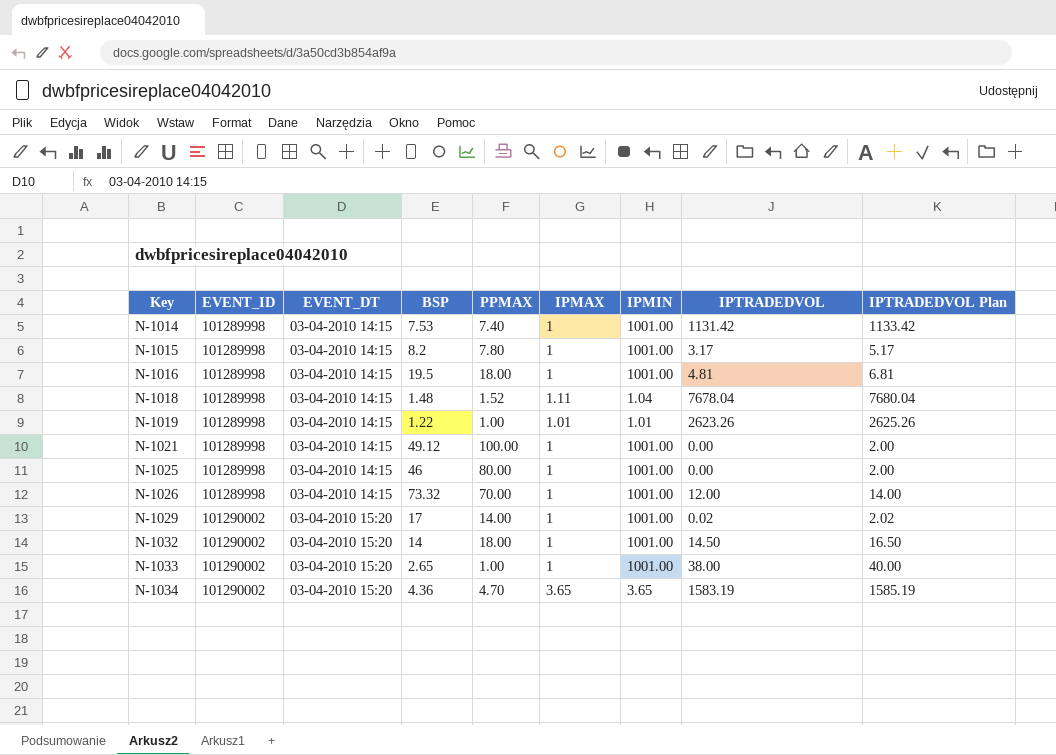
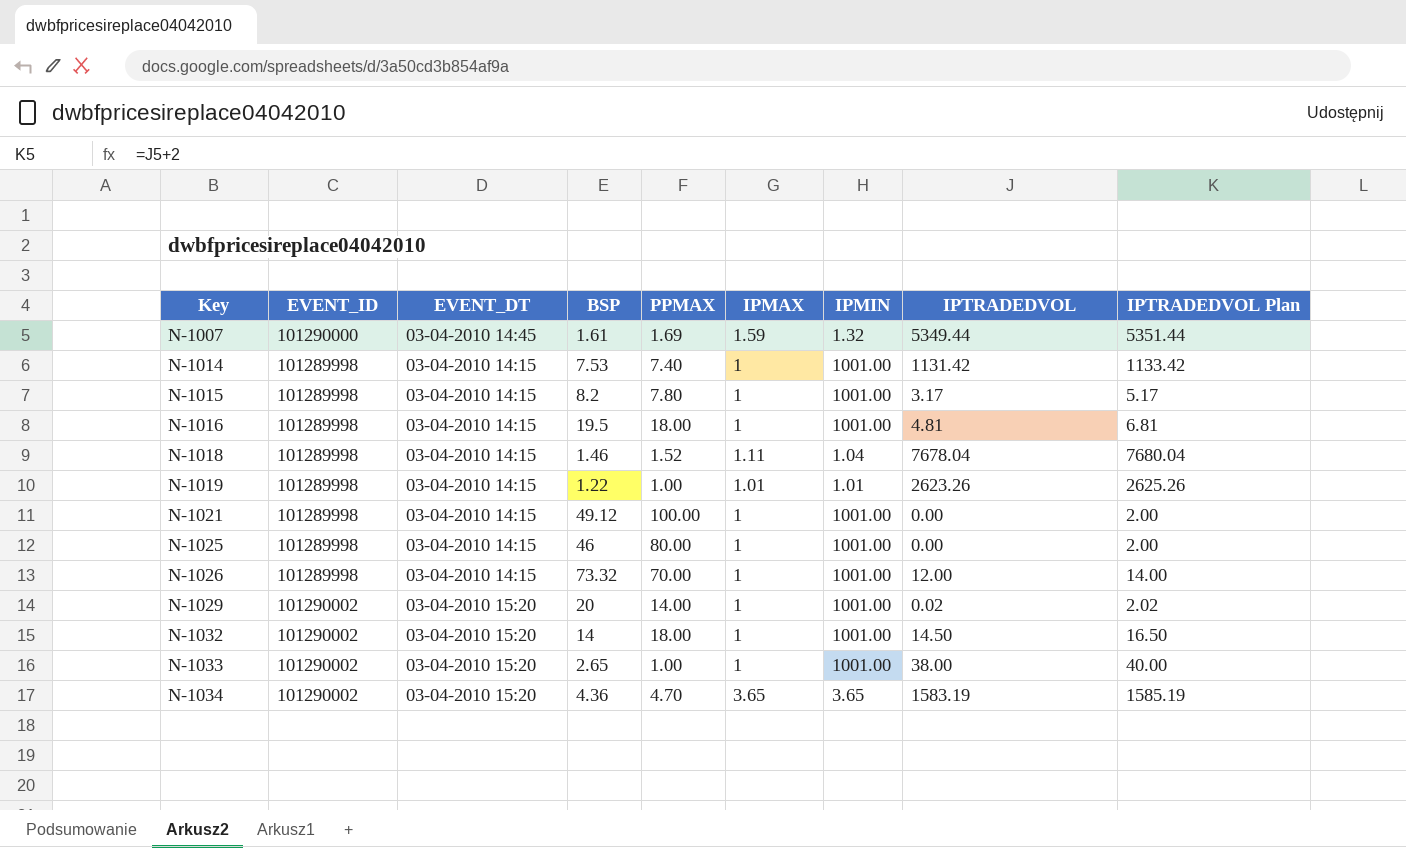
row N-1007: none -> 101290000 | 03-04-2010 14:45 | 1.61 | 1.69 | 1.59 | 1.32 | 5349.44 | 5351.44
N-1018 | BSP: 1.48 -> 1.46
N-1029 | BSP: 17 -> 20

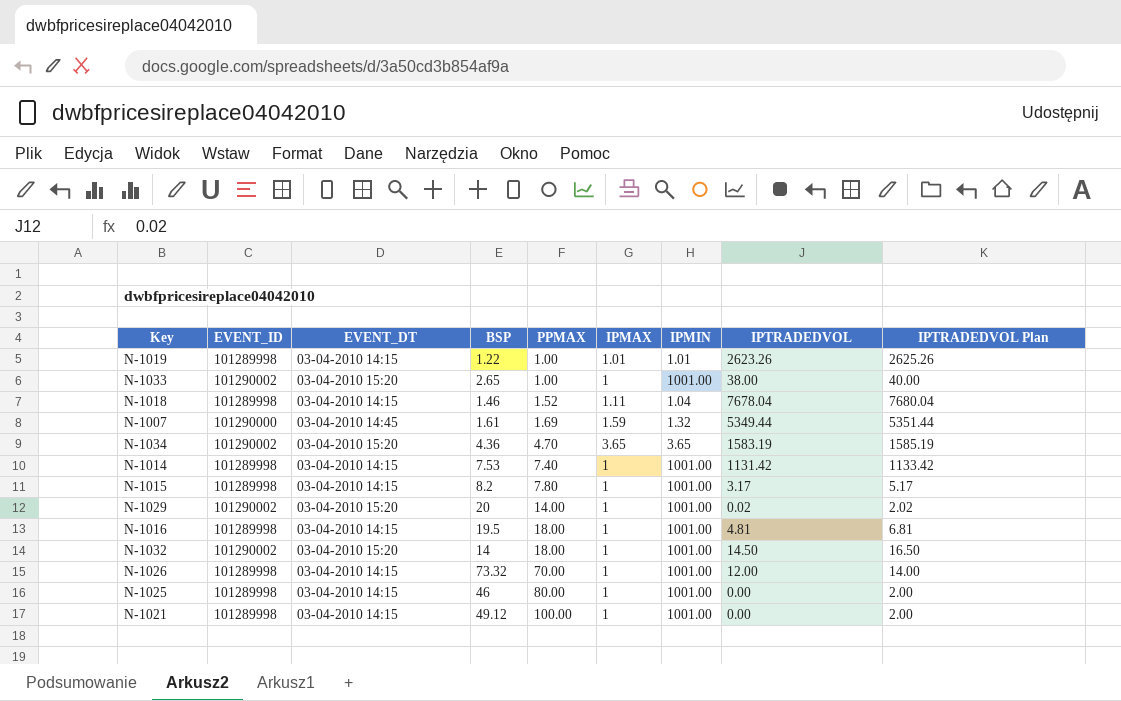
row order: Key ascending -> PPMAX ascending

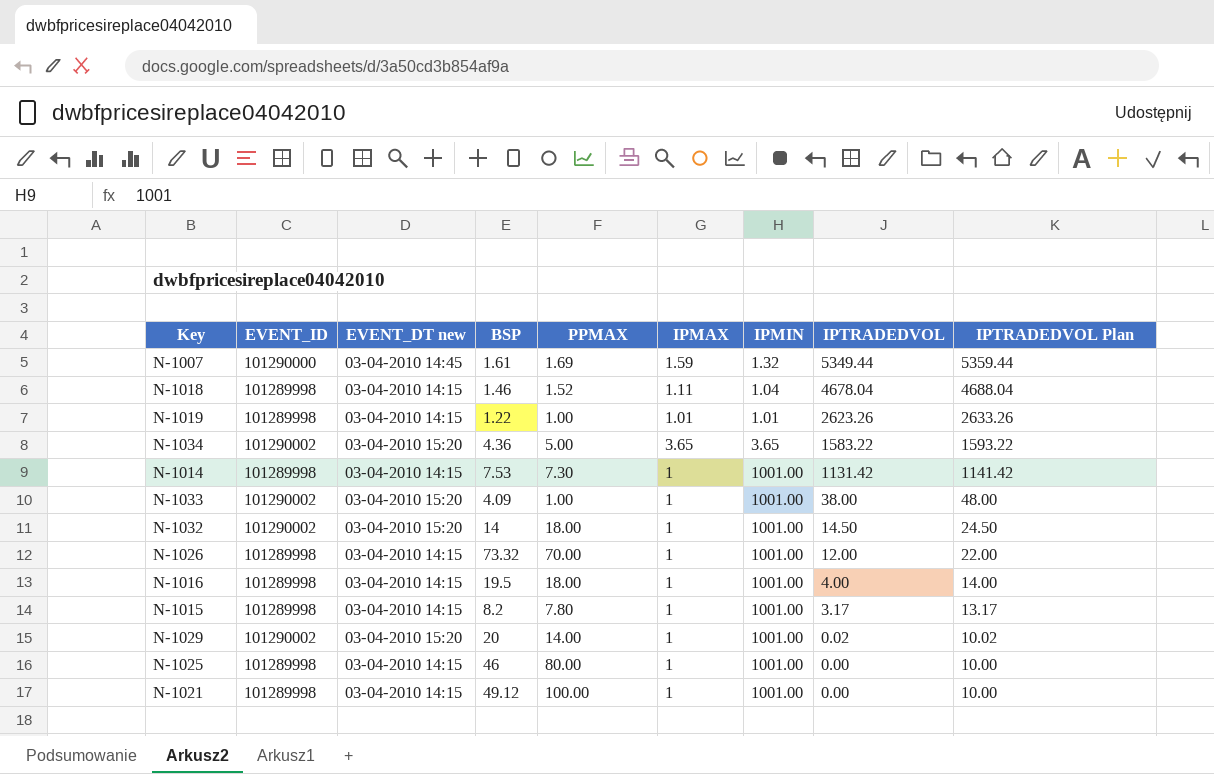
row order: PPMAX ascending -> IPTRADEDVOL descending
column name: EVENT_DT -> EVENT_DT new
column IPTRADEDVOL Plan | formula: [IPTRADEDVOL] + 2 -> [IPTRADEDVOL] + 10
N-1018 | IPTRADEDVOL: 7678.04 -> 4678.04
N-1034 | PPMAX: 4.70 -> 5.00
N-1034 | IPTRADEDVOL: 1583.19 -> 1583.22
N-1014 | PPMAX: 7.40 -> 7.30
N-1033 | BSP: 2.65 -> 4.09
N-1016 | IPTRADEDVOL: 4.81 -> 4.00

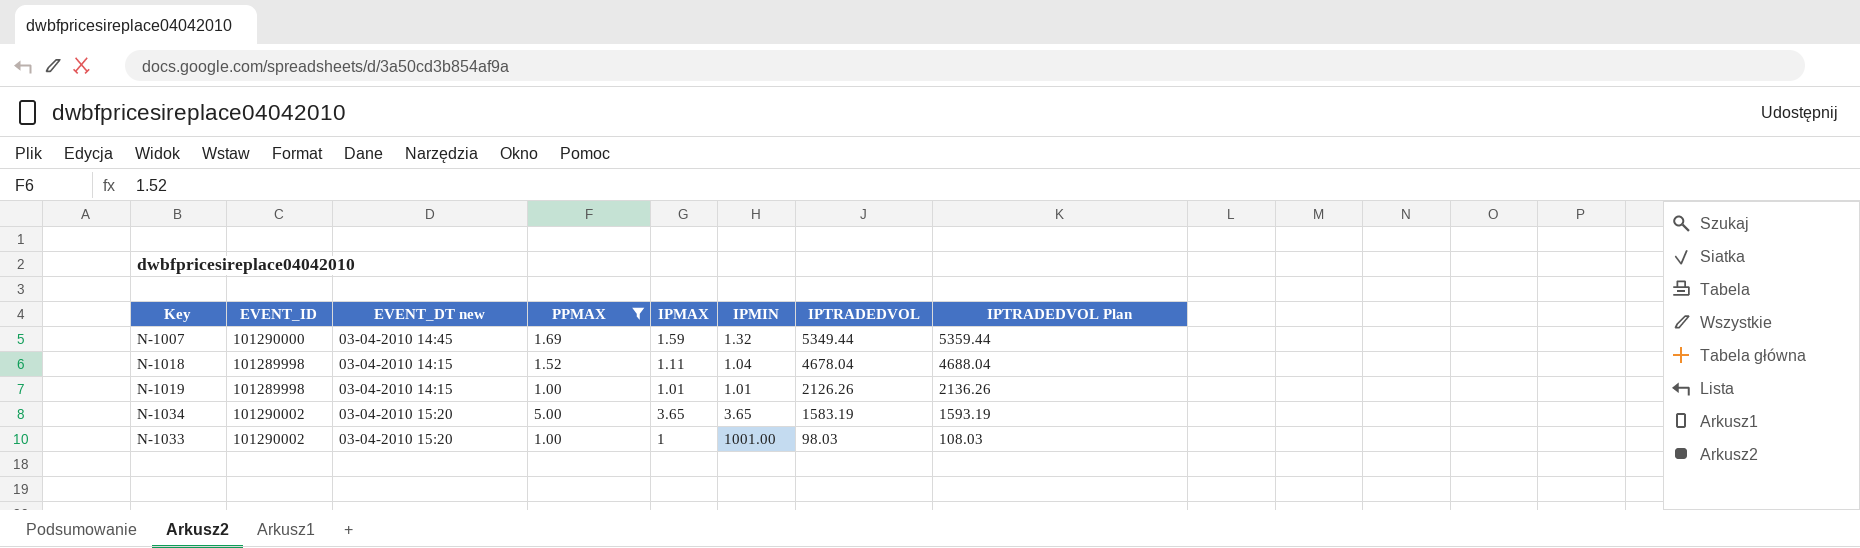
filter: none -> PPMAX <= 5.00
column BSP | position: 4 -> none
N-1019 | IPTRADEDVOL: 2623.26 -> 2126.26
N-1019 | IPTRADEDVOL Plan: 2633.26 -> 2136.26
N-1034 | IPTRADEDVOL: 1583.22 -> 1583.19
N-1034 | IPTRADEDVOL Plan: 1593.22 -> 1593.19
N-1033 | IPTRADEDVOL: 38.00 -> 98.03
N-1033 | IPTRADEDVOL Plan: 48.00 -> 108.03

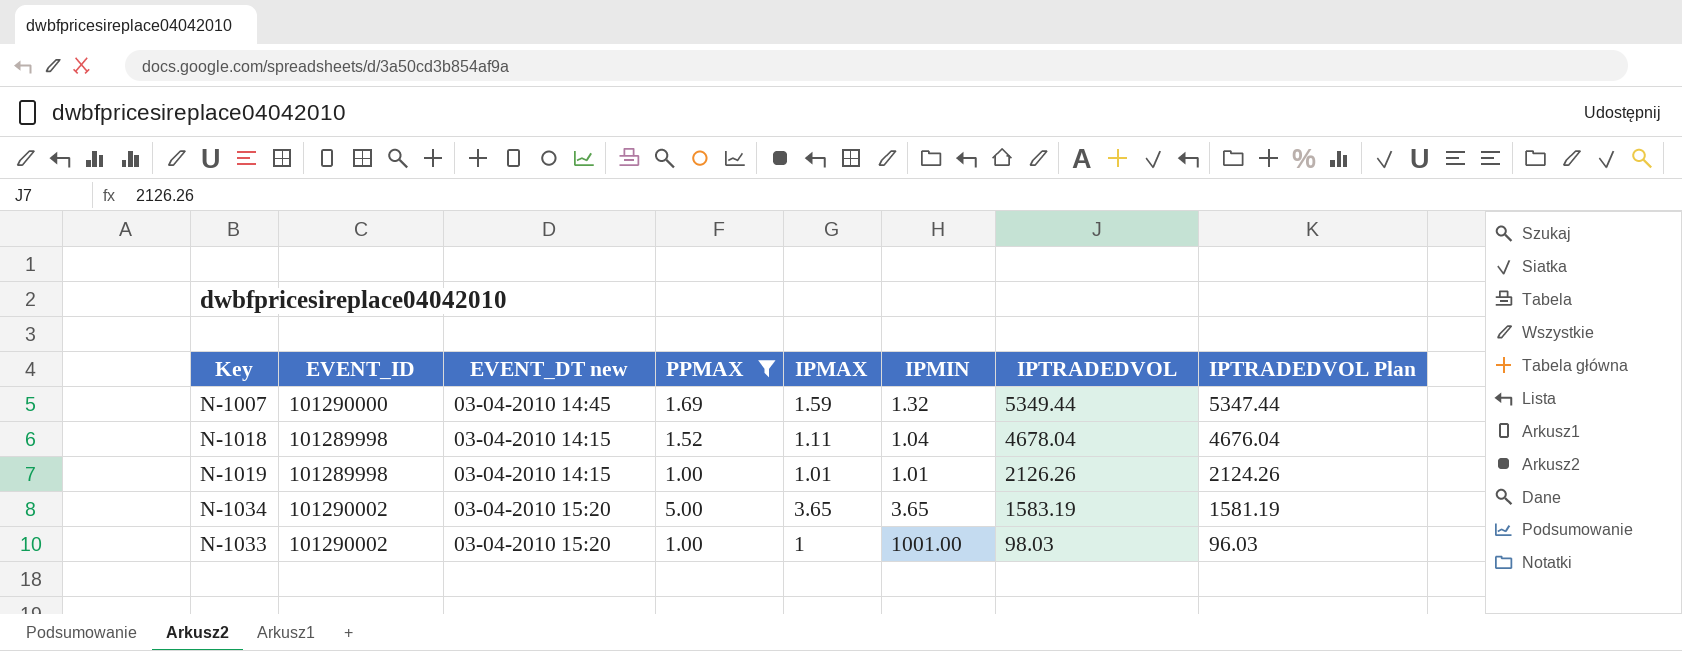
column IPTRADEDVOL Plan | formula: [IPTRADEDVOL] + 10 -> [IPTRADEDVOL] - 2

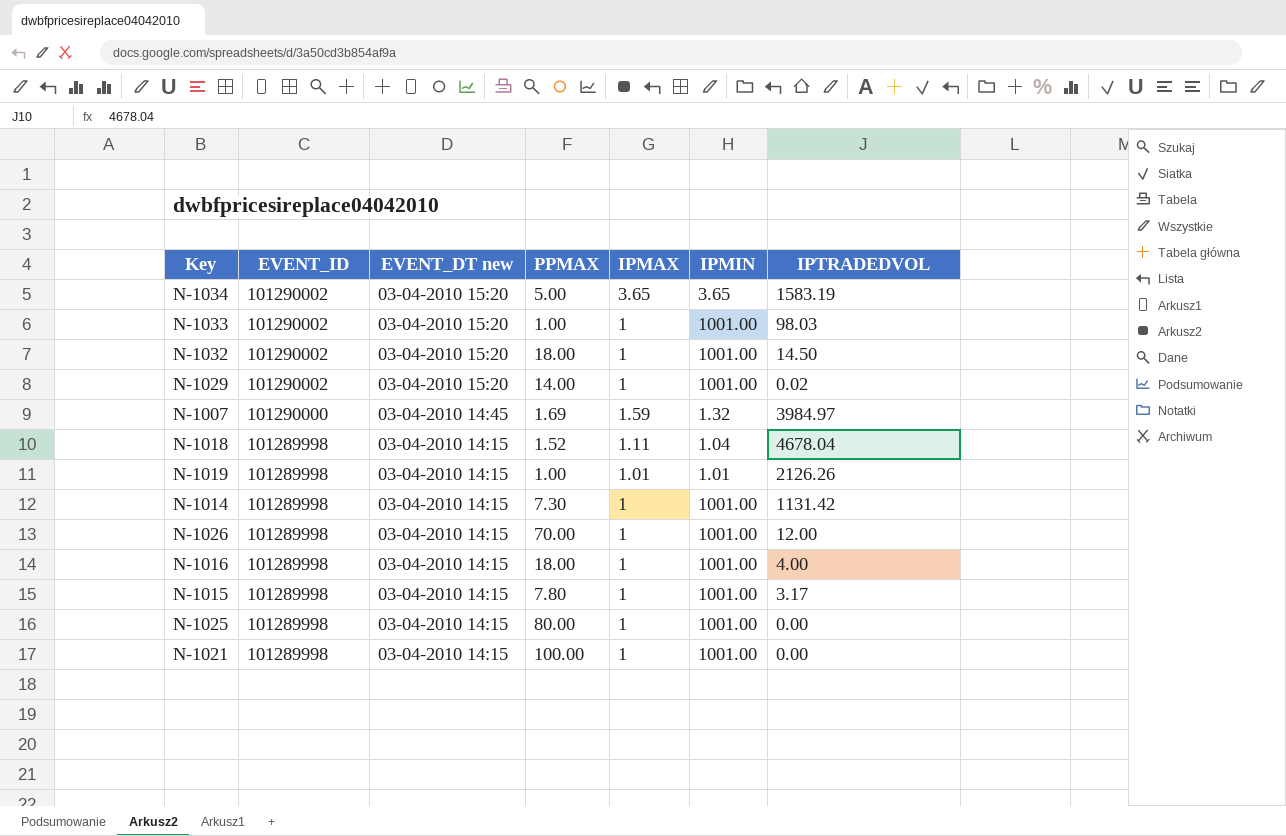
filter: PPMAX <= 5.00 -> none
row order: IPTRADEDVOL descending -> EVENT_ID descending
column IPTRADEDVOL Plan | formula: [IPTRADEDVOL] - 2 -> none
N-1007 | IPTRADEDVOL: 5349.44 -> 3984.97

